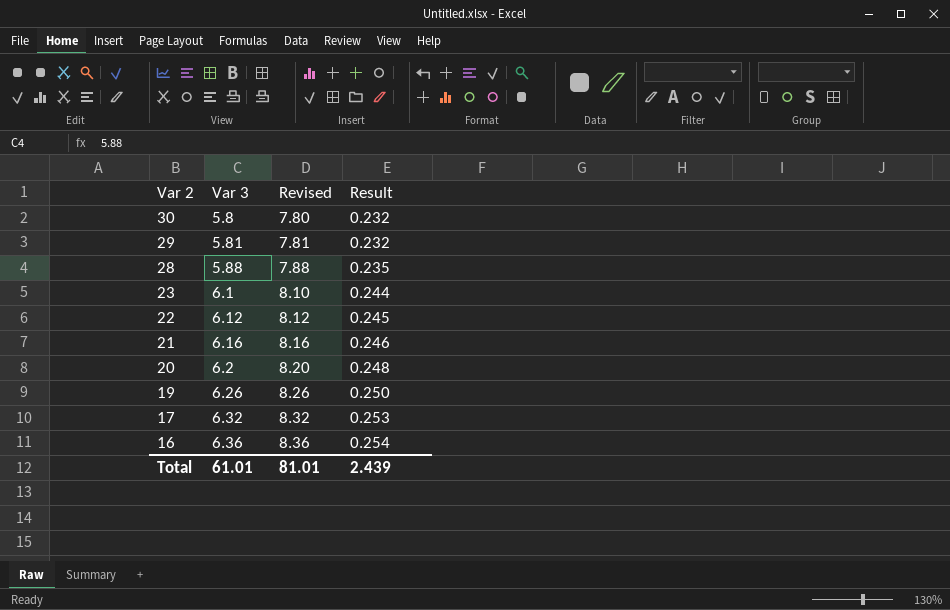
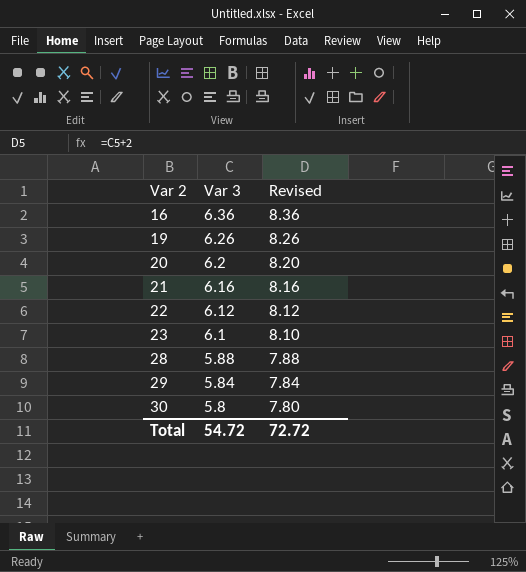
row order: Var 2 descending -> Var 2 ascending
column Result | formula: [Var 3] * 0.04 -> none
row 17: 6.32 | 8.32 | 0.253 -> none
29 | Var 3: 5.81 -> 5.84
29 | Revised: 7.81 -> 7.84
Total | Var 3: 61.01 -> 54.72
Total | Revised: 81.01 -> 72.72

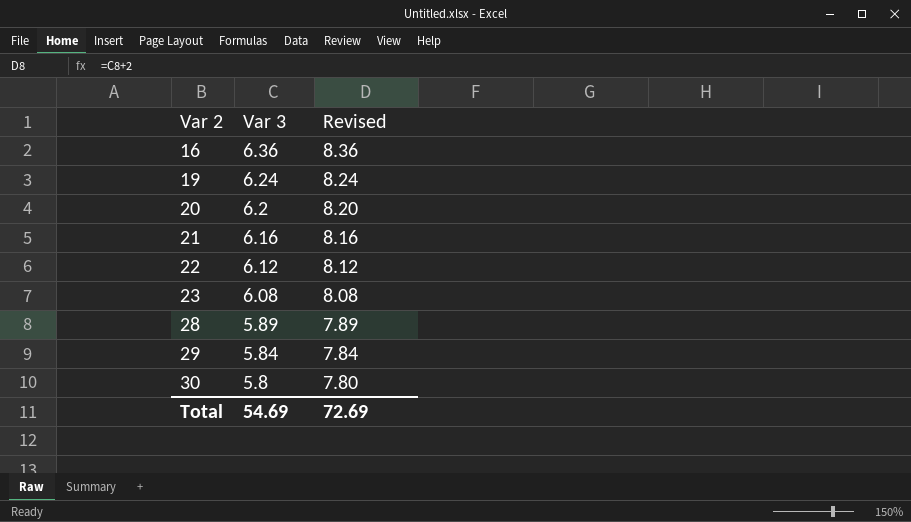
19 | Var 3: 6.26 -> 6.24
19 | Revised: 8.26 -> 8.24
23 | Var 3: 6.1 -> 6.08
23 | Revised: 8.10 -> 8.08
28 | Var 3: 5.88 -> 5.89
28 | Revised: 7.88 -> 7.89
Total | Var 3: 54.72 -> 54.69
Total | Revised: 72.72 -> 72.69

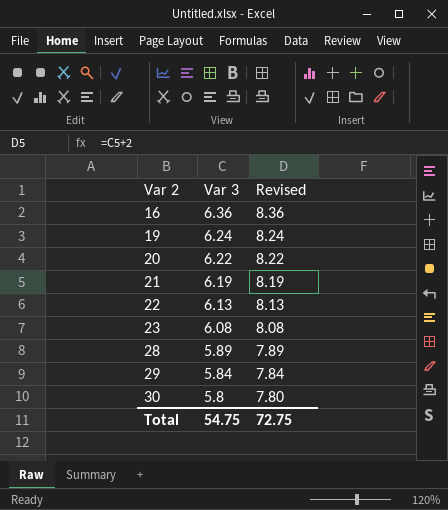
20 | Var 3: 6.2 -> 6.22
20 | Revised: 8.20 -> 8.22
21 | Var 3: 6.16 -> 6.19
21 | Revised: 8.16 -> 8.19
22 | Var 3: 6.12 -> 6.13
22 | Revised: 8.12 -> 8.13
Total | Var 3: 54.69 -> 54.75
Total | Revised: 72.69 -> 72.75

